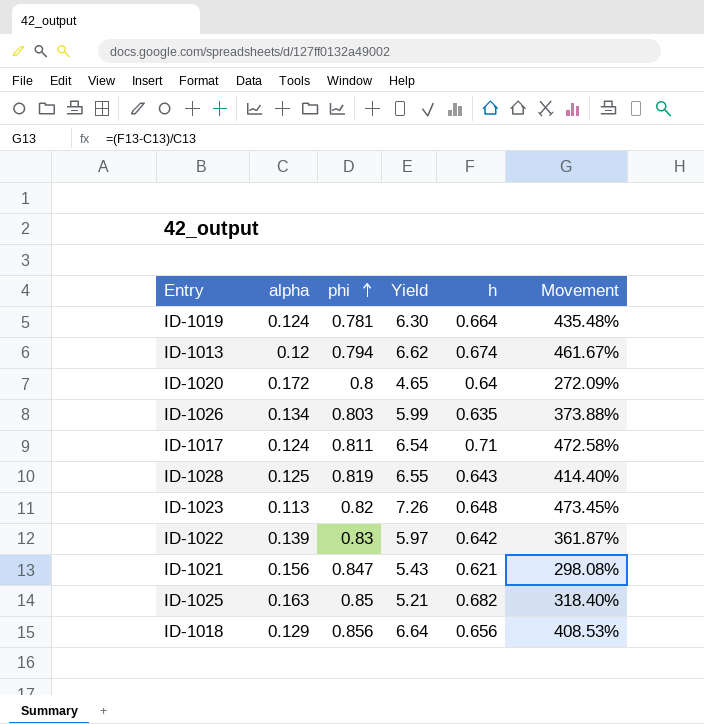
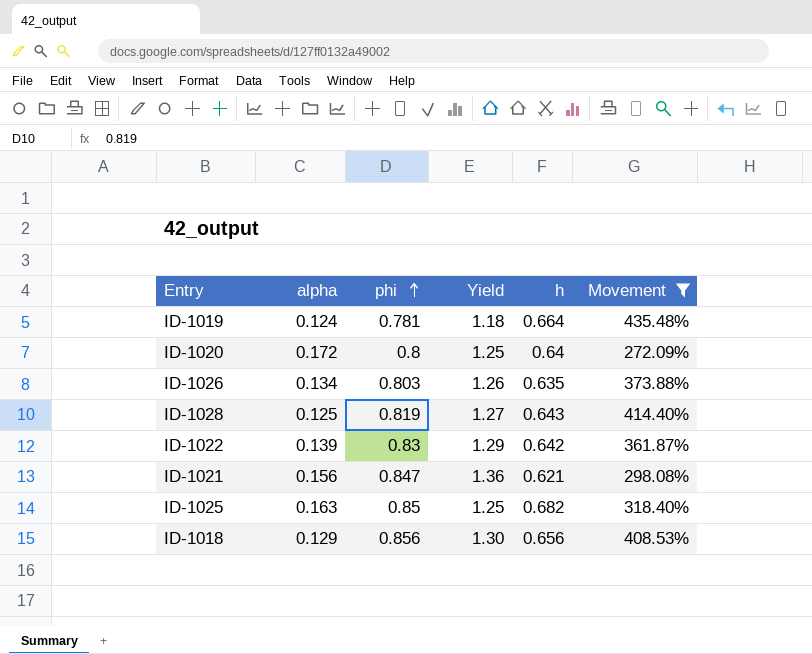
filter: none -> Movement <= 435.48%
column Yield | formula: [phi] / [alpha] -> [phi] / [h]

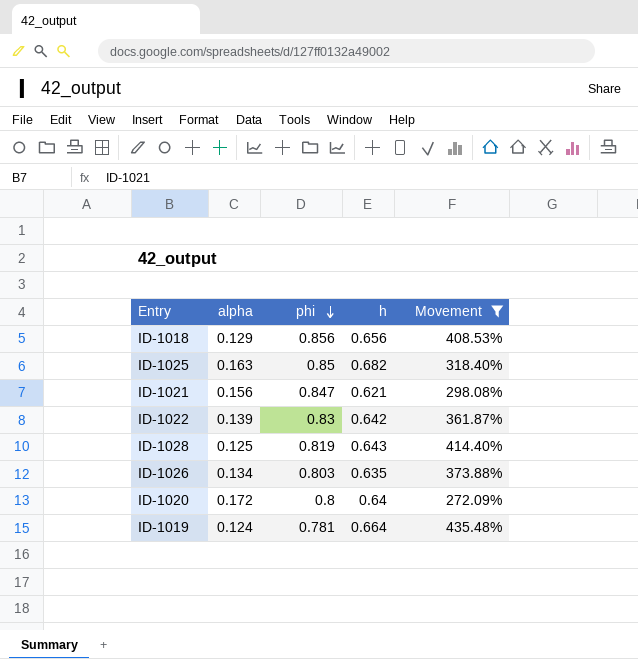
row order: phi ascending -> phi descending
column Yield | formula: [phi] / [h] -> none

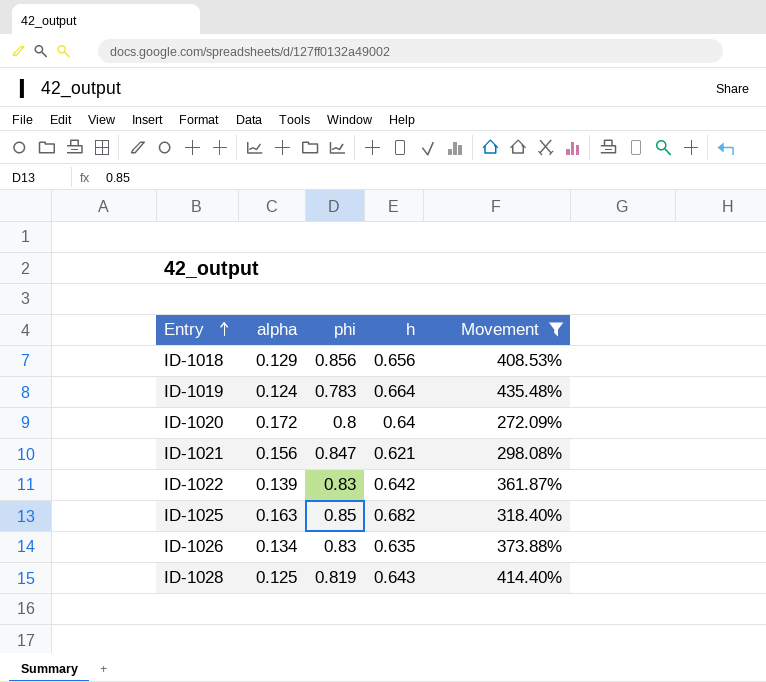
row order: phi descending -> Entry ascending
ID-1019 | phi: 0.781 -> 0.783
ID-1026 | phi: 0.803 -> 0.83

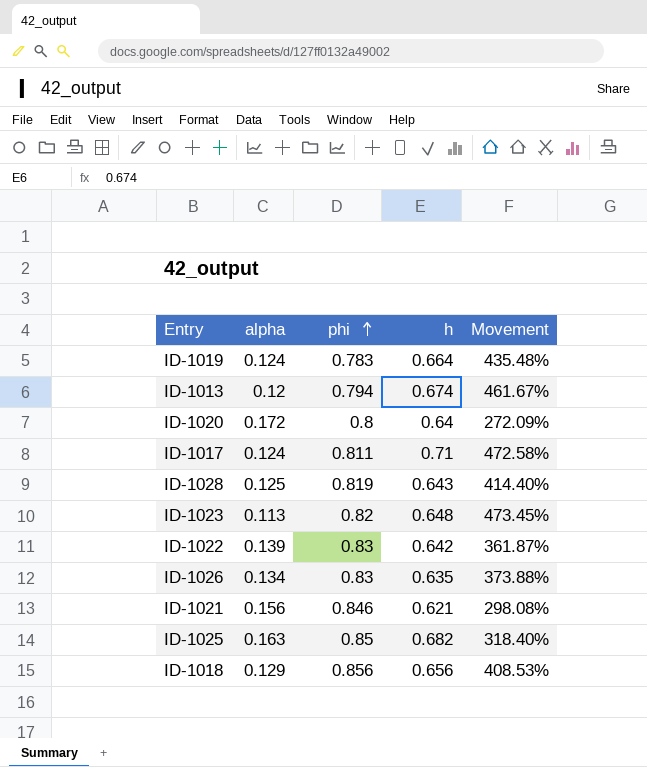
filter: Movement <= 435.48% -> none
row order: Entry ascending -> phi ascending
ID-1021 | phi: 0.847 -> 0.846

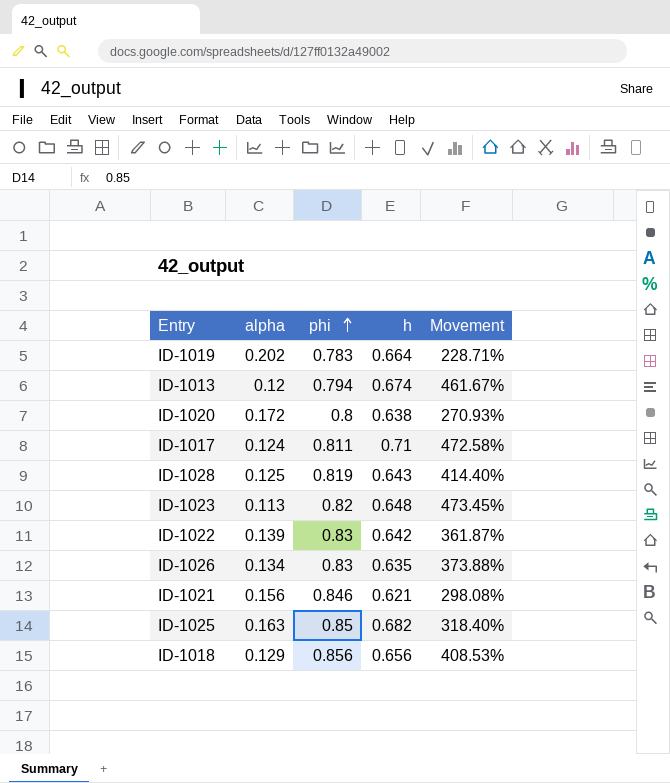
ID-1019 | alpha: 0.124 -> 0.202
ID-1019 | Movement: 435.48% -> 228.71%
ID-1020 | h: 0.64 -> 0.638
ID-1020 | Movement: 272.09% -> 270.93%

